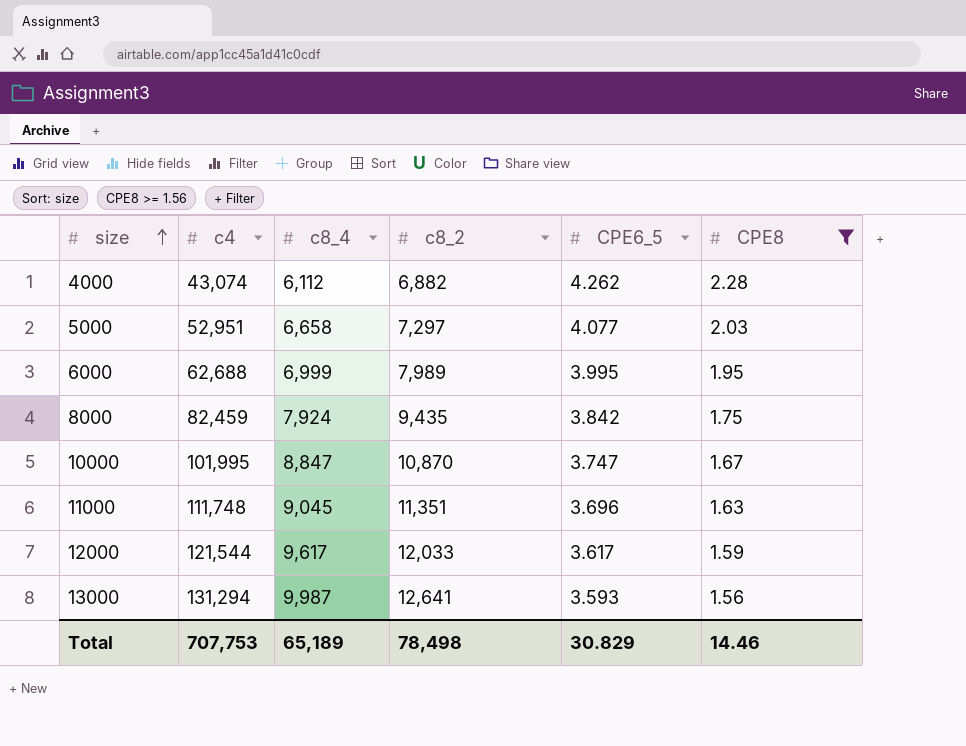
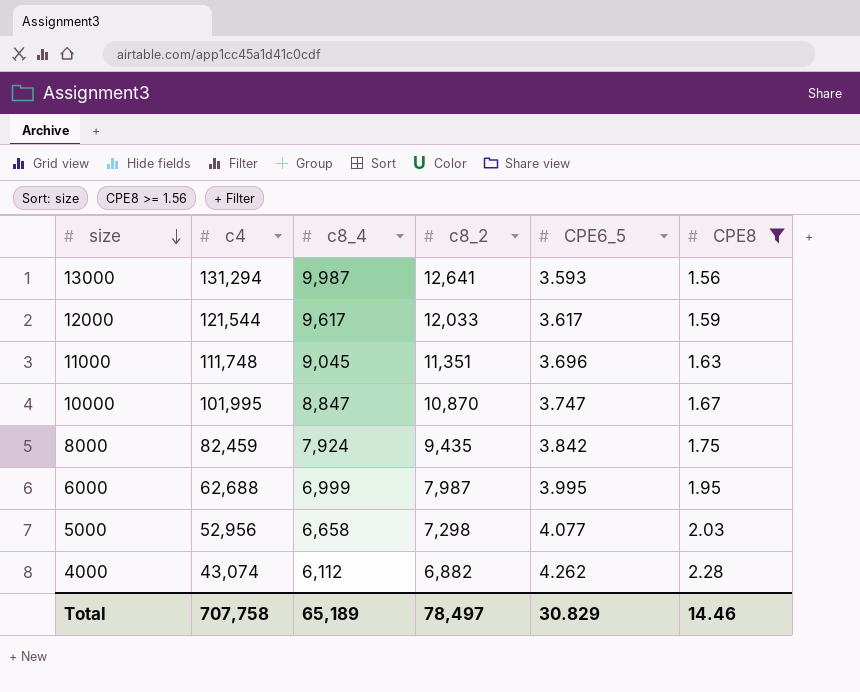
row order: size ascending -> size descending
6000 | c8_2: 7,989 -> 7,987
5000 | c4: 52,951 -> 52,956
5000 | c8_2: 7,297 -> 7,298
Total | c4: 707,753 -> 707,758
Total | c8_2: 78,498 -> 78,497

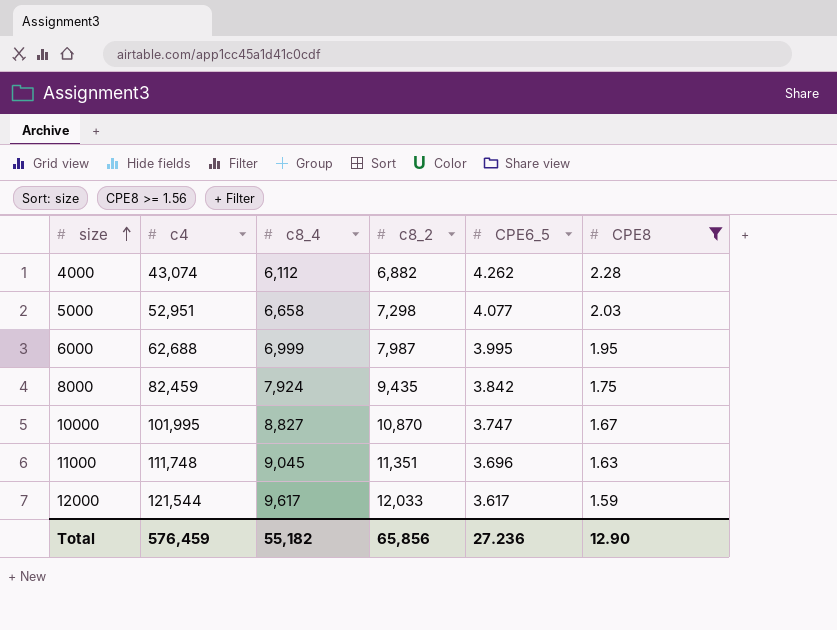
row order: size descending -> size ascending
row 13000: 131,294 | 9,987 | 12,641 | 3.593 | 1.56 -> none
5000 | c4: 52,956 -> 52,951
10000 | c8_4: 8,847 -> 8,827
Total | c4: 707,758 -> 576,459
Total | c8_4: 65,189 -> 55,182
Total | c8_2: 78,497 -> 65,856
Total | CPE6_5: 30.829 -> 27.236
Total | CPE8: 14.46 -> 12.90

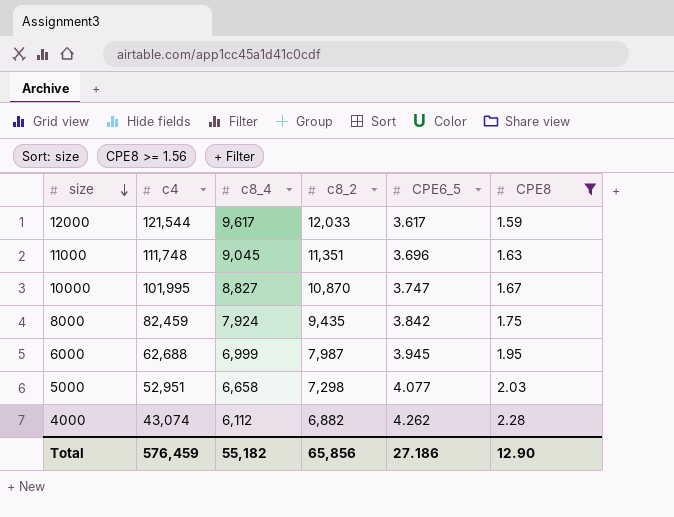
row order: size ascending -> size descending
6000 | CPE6_5: 3.995 -> 3.945
Total | CPE6_5: 27.236 -> 27.186

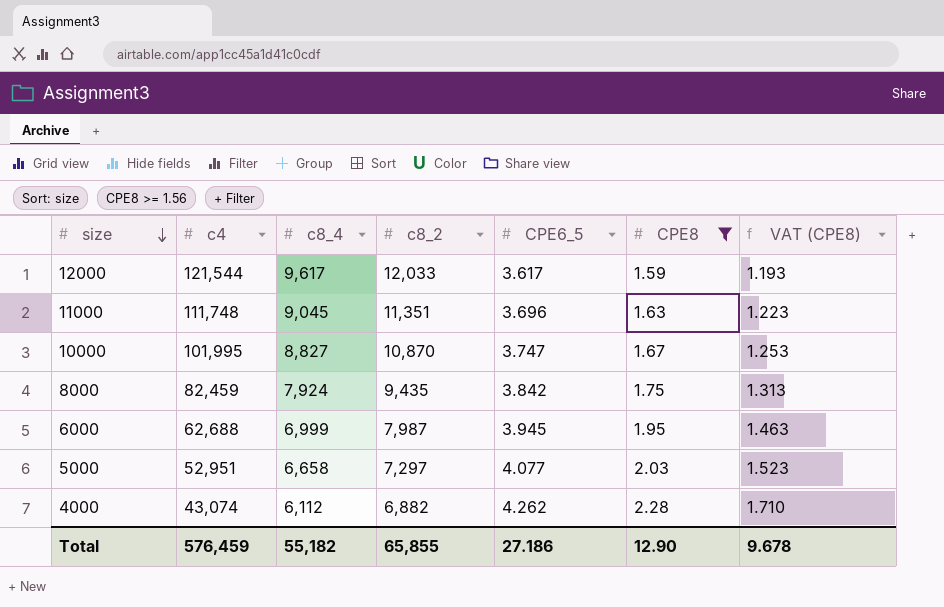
column VAT (CPE8) | formula: none -> [CPE8] * 0.75
5000 | c8_2: 7,298 -> 7,297
Total | c8_2: 65,856 -> 65,855

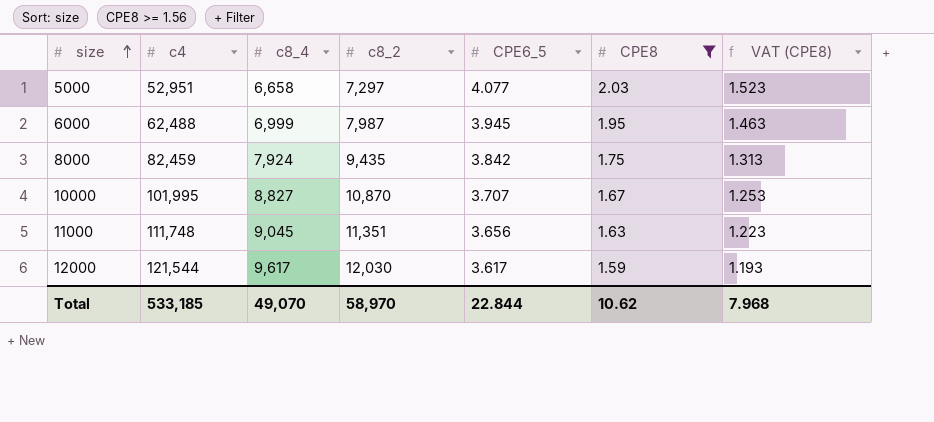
row order: size descending -> size ascending
row 4000: 43,074 | 6,112 | 6,882 | 4.262 | 2.28 | 1.710 -> none
6000 | c4: 62,688 -> 62,488
10000 | CPE6_5: 3.747 -> 3.707
11000 | CPE6_5: 3.696 -> 3.656
12000 | c8_2: 12,033 -> 12,030
Total | c4: 576,459 -> 533,185
Total | c8_4: 55,182 -> 49,070
Total | c8_2: 65,855 -> 58,970
Total | CPE6_5: 27.186 -> 22.844
Total | CPE8: 12.90 -> 10.62
Total | VAT (CPE8): 9.678 -> 7.968

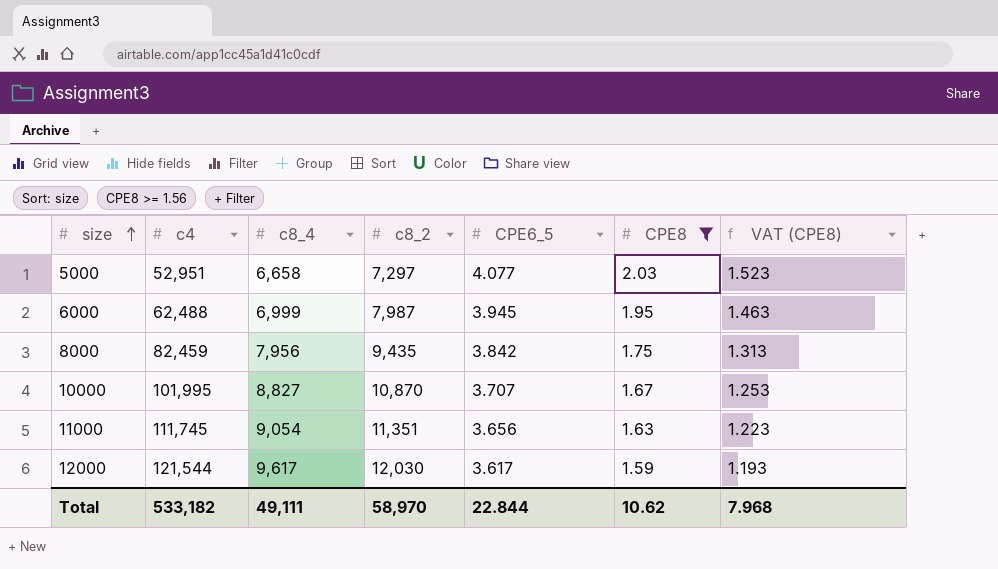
8000 | c8_4: 7,924 -> 7,956
11000 | c4: 111,748 -> 111,745
11000 | c8_4: 9,045 -> 9,054
Total | c4: 533,185 -> 533,182
Total | c8_4: 49,070 -> 49,111

